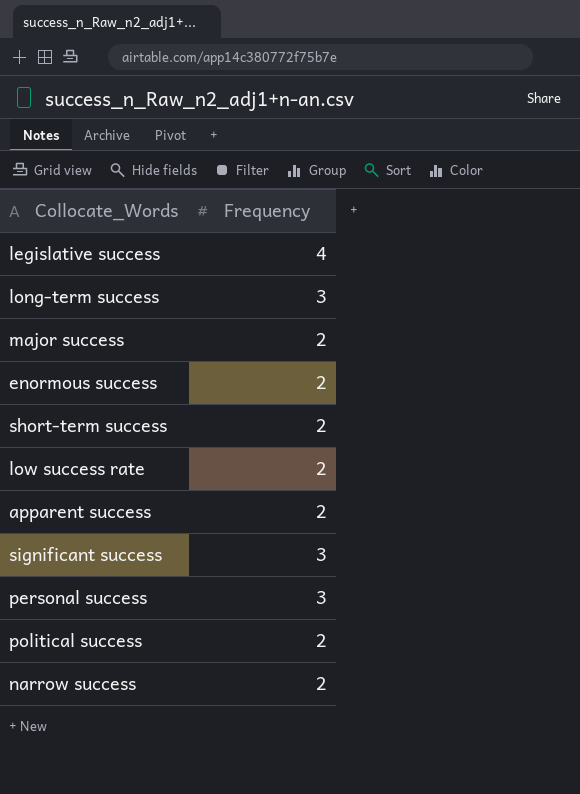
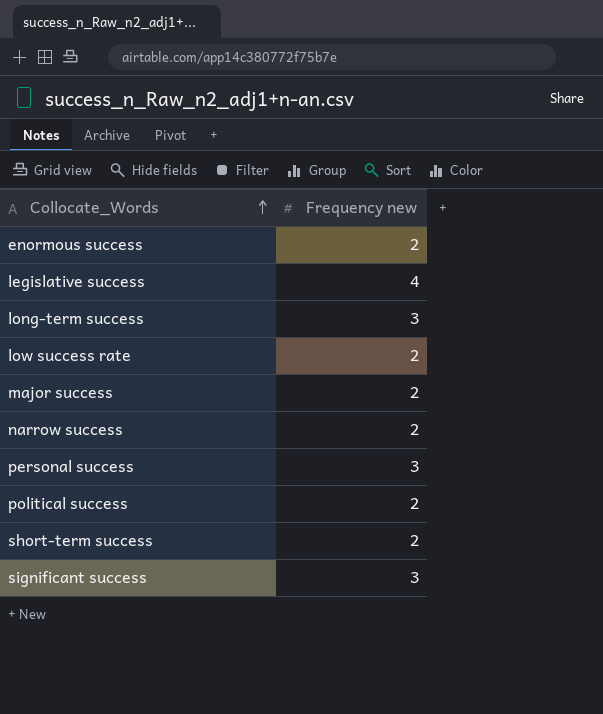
row order: none -> Collocate_Words ascending
column name: Frequency -> Frequency new
row apparent success: 2 -> none

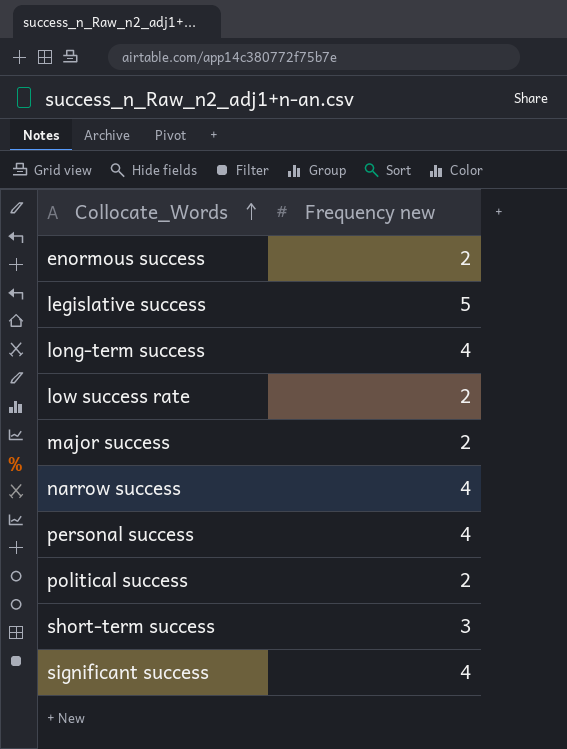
legislative success | Frequency new: 4 -> 5
long-term success | Frequency new: 3 -> 4
narrow success | Frequency new: 2 -> 4
personal success | Frequency new: 3 -> 4
short-term success | Frequency new: 2 -> 3
significant success | Frequency new: 3 -> 4

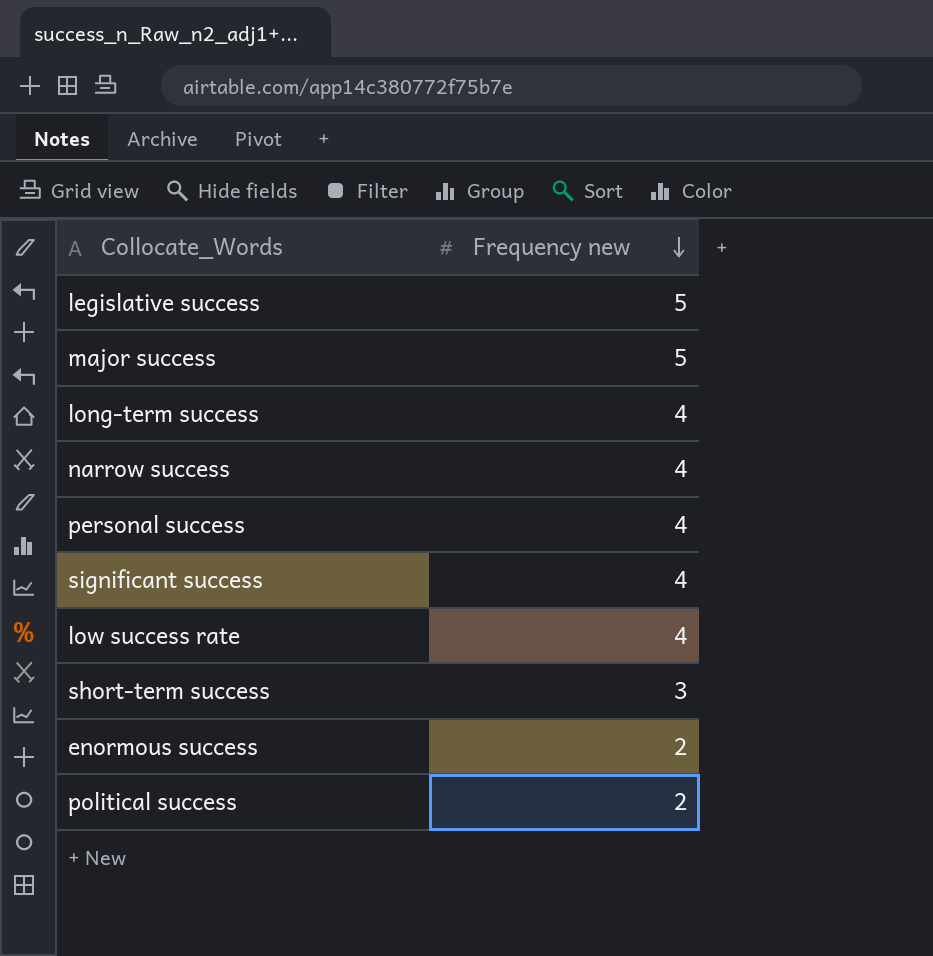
row order: Collocate_Words ascending -> Frequency new descending
major success | Frequency new: 2 -> 5
low success rate | Frequency new: 2 -> 4

